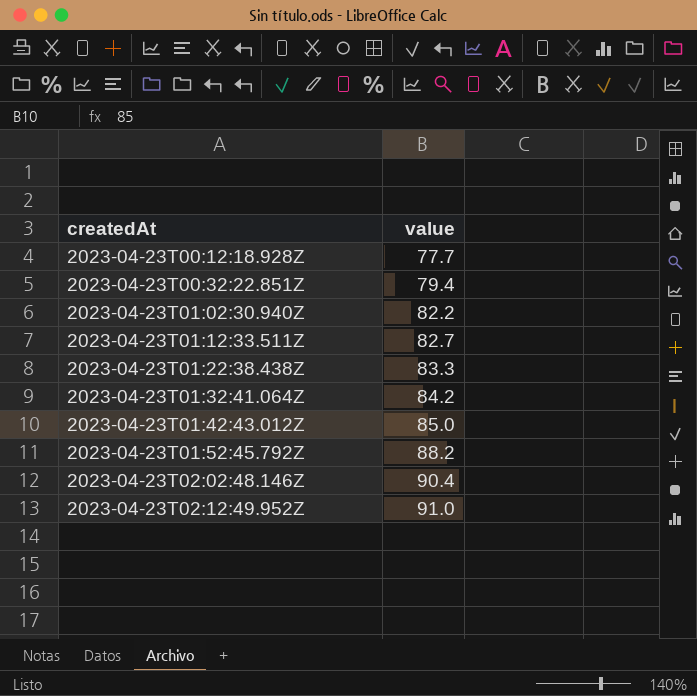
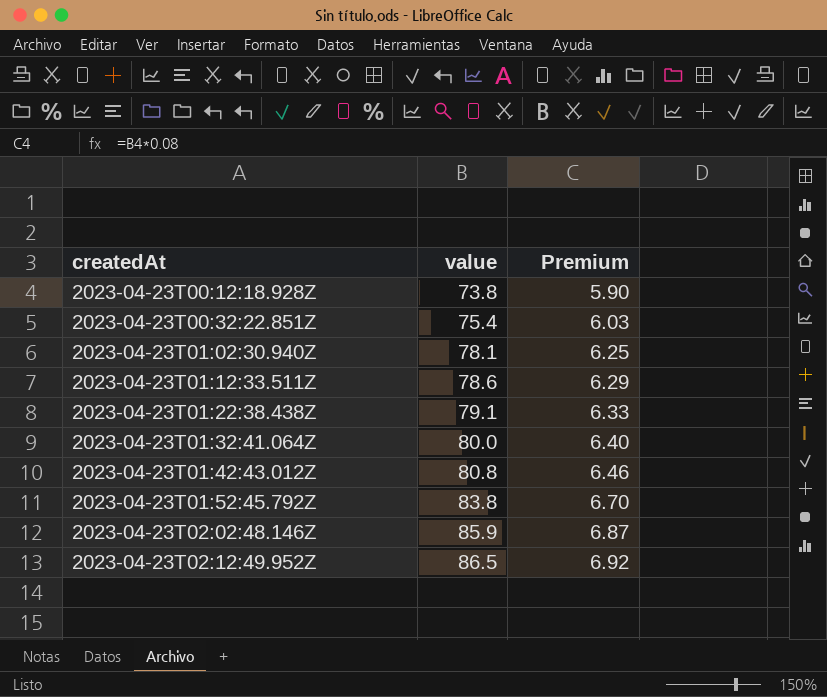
column Premium | formula: none -> [value] * 0.08
2023-04-23T00:12:18.928Z | value: 77.7 -> 73.8
2023-04-23T00:32:22.851Z | value: 79.4 -> 75.4
2023-04-23T01:02:30.940Z | value: 82.2 -> 78.1
2023-04-23T01:12:33.511Z | value: 82.7 -> 78.6
2023-04-23T01:22:38.438Z | value: 83.3 -> 79.1
2023-04-23T01:32:41.064Z | value: 84.2 -> 80.0
2023-04-23T01:42:43.012Z | value: 85.0 -> 80.8
2023-04-23T01:52:45.792Z | value: 88.2 -> 83.8
2023-04-23T02:02:48.146Z | value: 90.4 -> 85.9
2023-04-23T02:12:49.952Z | value: 91.0 -> 86.5

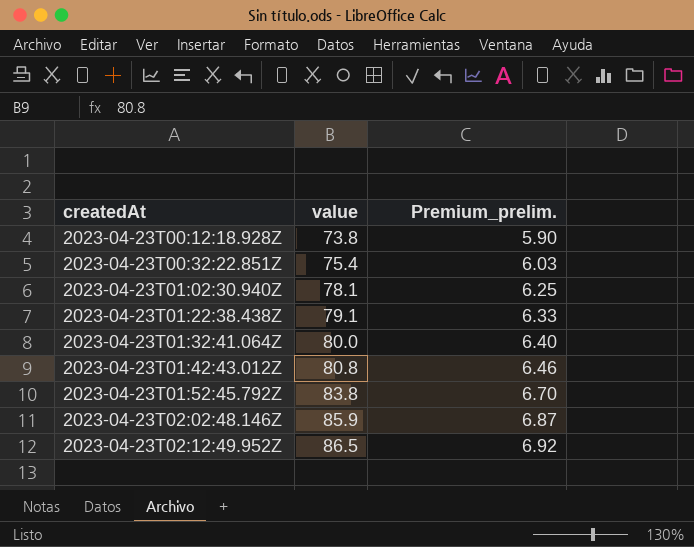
column name: Premium -> Premium_prelim.
row 2023-04-23T01:12:33.511Z: 78.6 | 6.29 -> none

